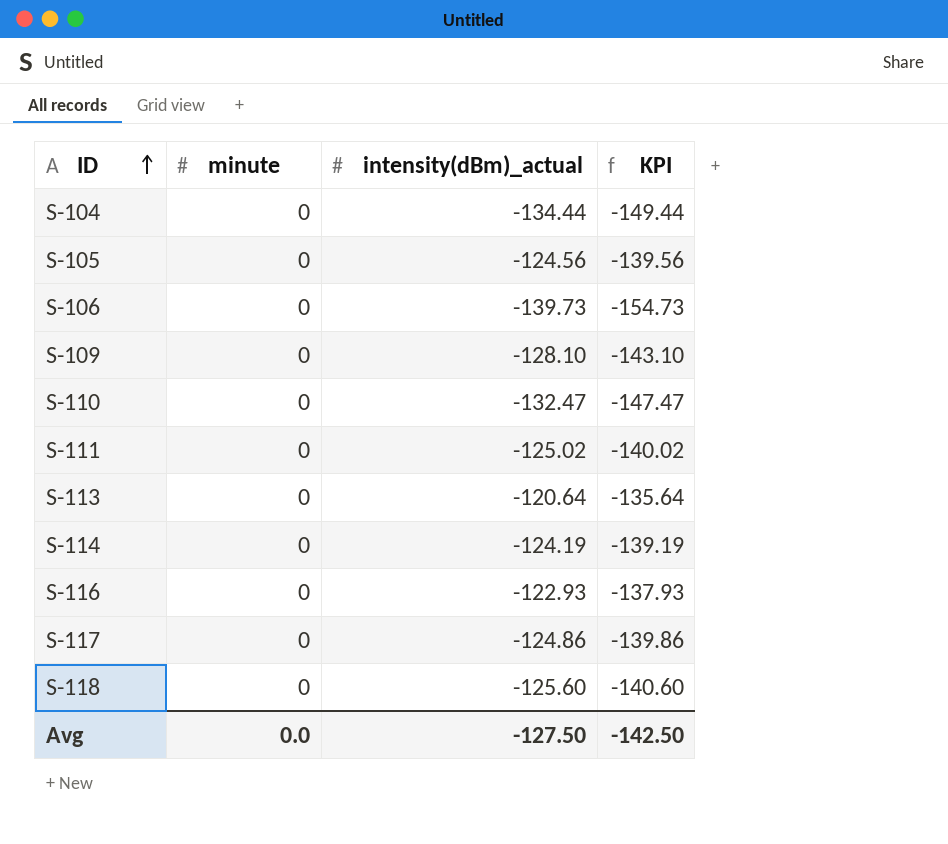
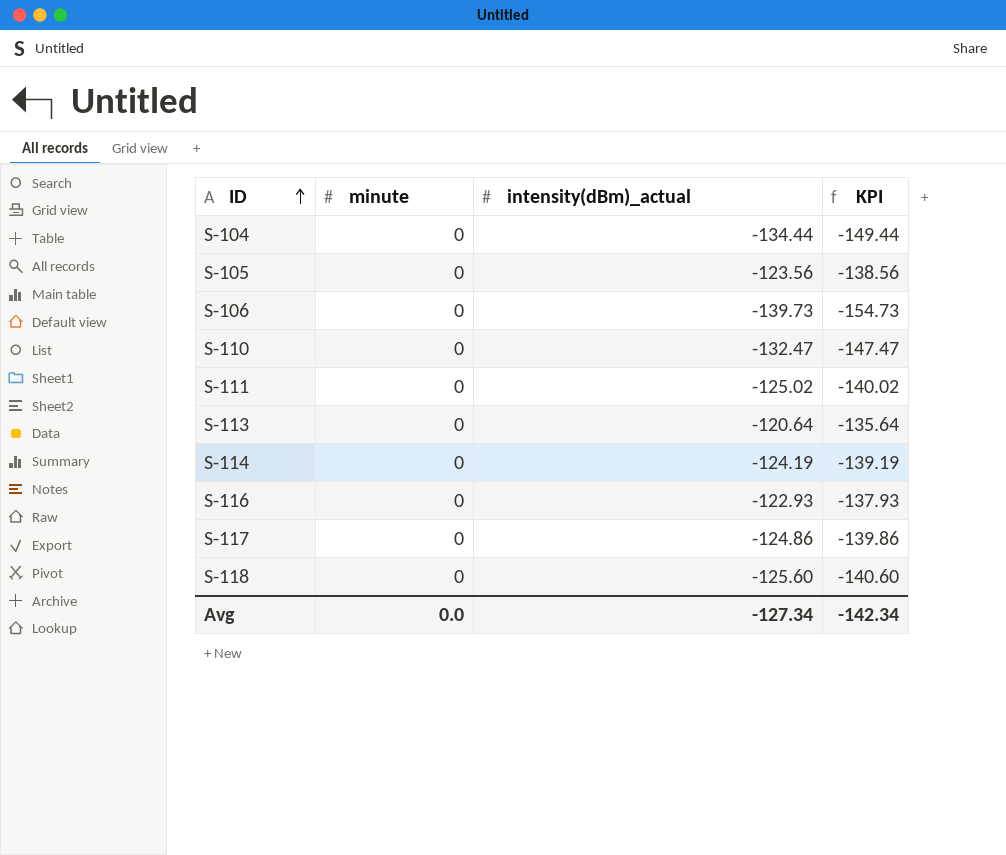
row S-109: 0 | -128.10 | -143.10 -> none
S-105 | intensity(dBm)_actual: -124.56 -> -123.56
S-105 | KPI: -139.56 -> -138.56
Avg | intensity(dBm)_actual: -127.50 -> -127.34
Avg | KPI: -142.50 -> -142.34

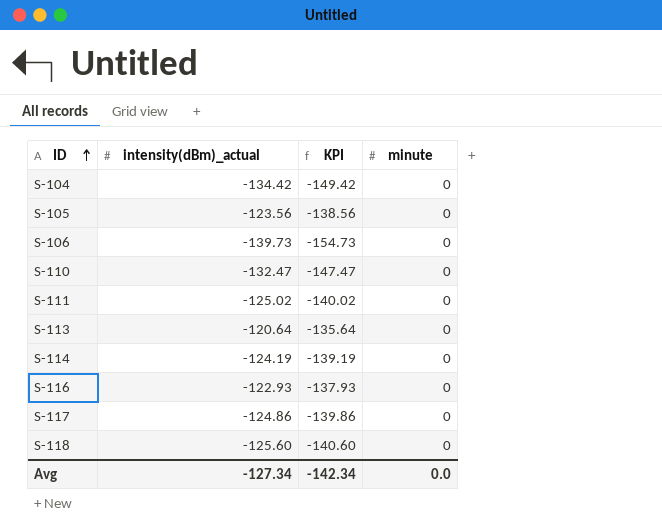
column minute | position: 2 -> 4
S-104 | intensity(dBm)_actual: -134.44 -> -134.42
S-104 | KPI: -149.44 -> -149.42

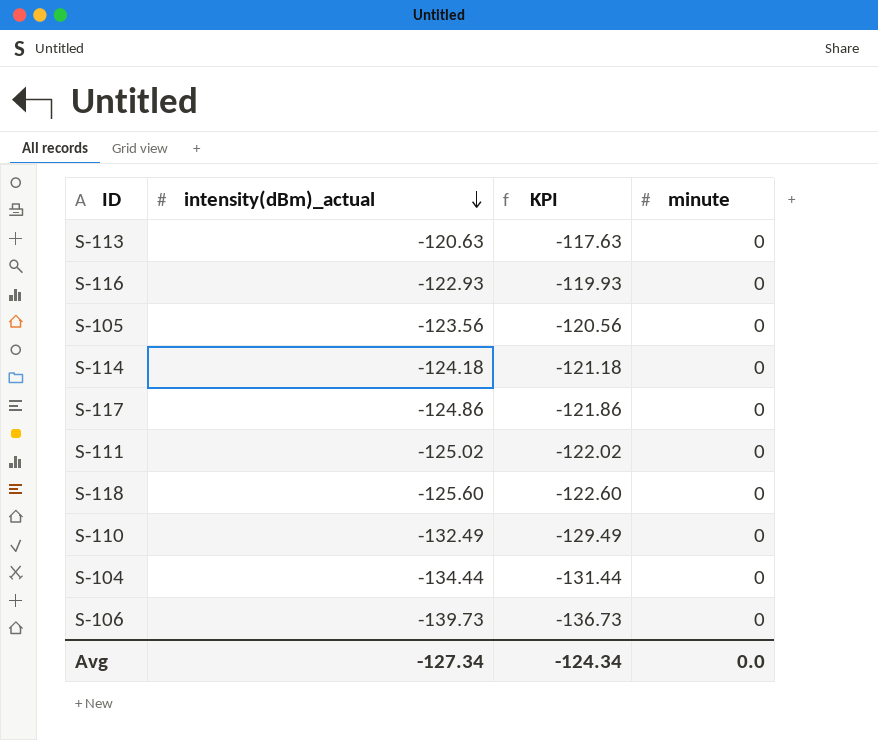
row order: ID ascending -> intensity(dBm)_actual descending
column KPI | formula: [intensity(dBm)_actual] - 15 -> [intensity(dBm)_actual] + 3
S-113 | intensity(dBm)_actual: -120.64 -> -120.63
S-114 | intensity(dBm)_actual: -124.19 -> -124.18
S-110 | intensity(dBm)_actual: -132.47 -> -132.49
S-104 | intensity(dBm)_actual: -134.42 -> -134.44
Avg | KPI: -142.34 -> -124.34

